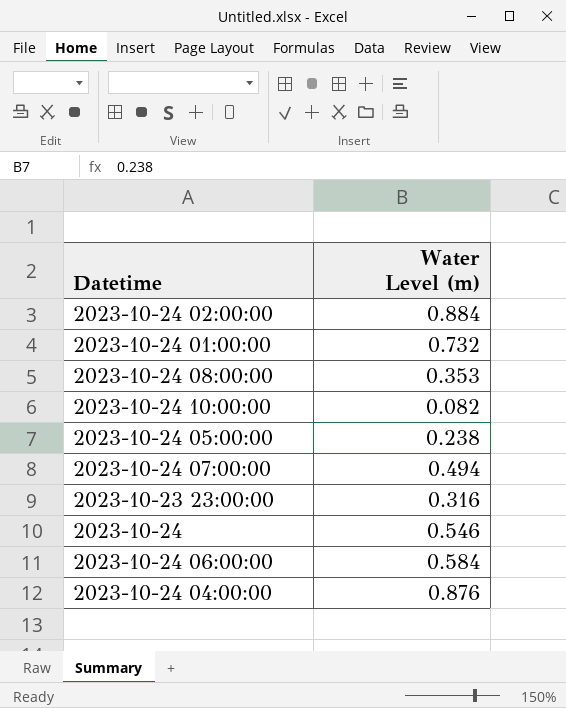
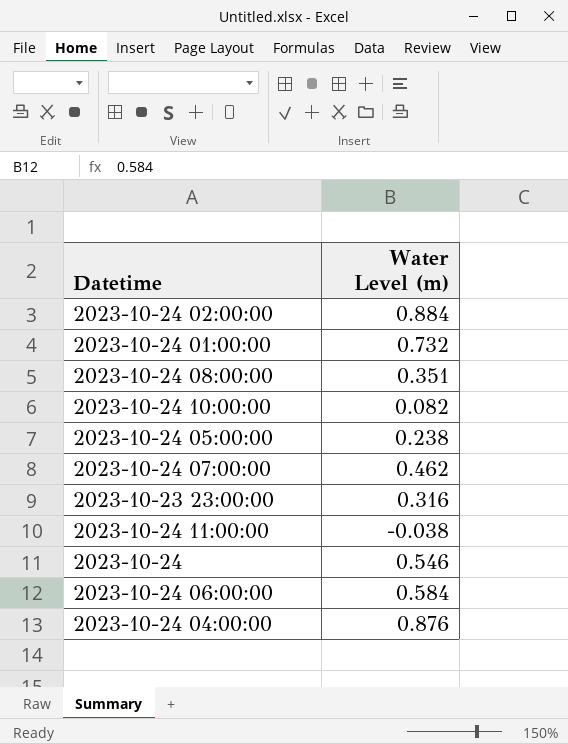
2023-10-24 08:00:00 | Water Level (m): 0.353 -> 0.351
2023-10-24 07:00:00 | Water Level (m): 0.494 -> 0.462
row 2023-10-24 11:00:00: none -> -0.038

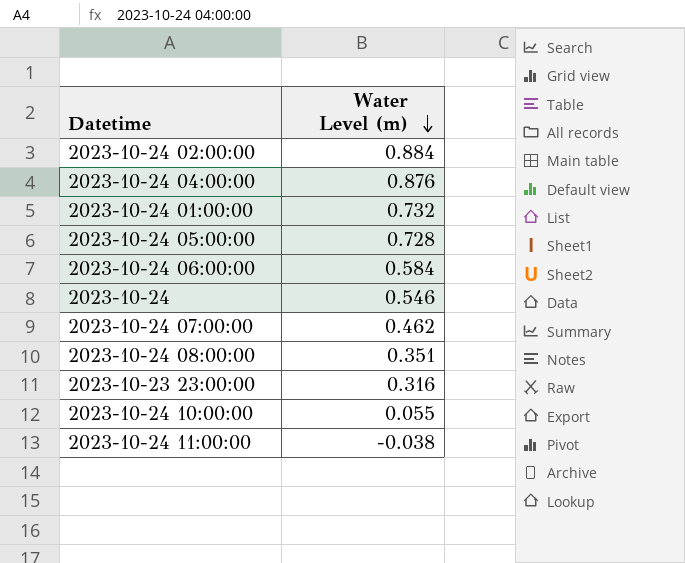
row order: none -> Water Level (m) descending
2023-10-24 05:00:00 | Water Level (m): 0.238 -> 0.728
2023-10-24 10:00:00 | Water Level (m): 0.082 -> 0.055

